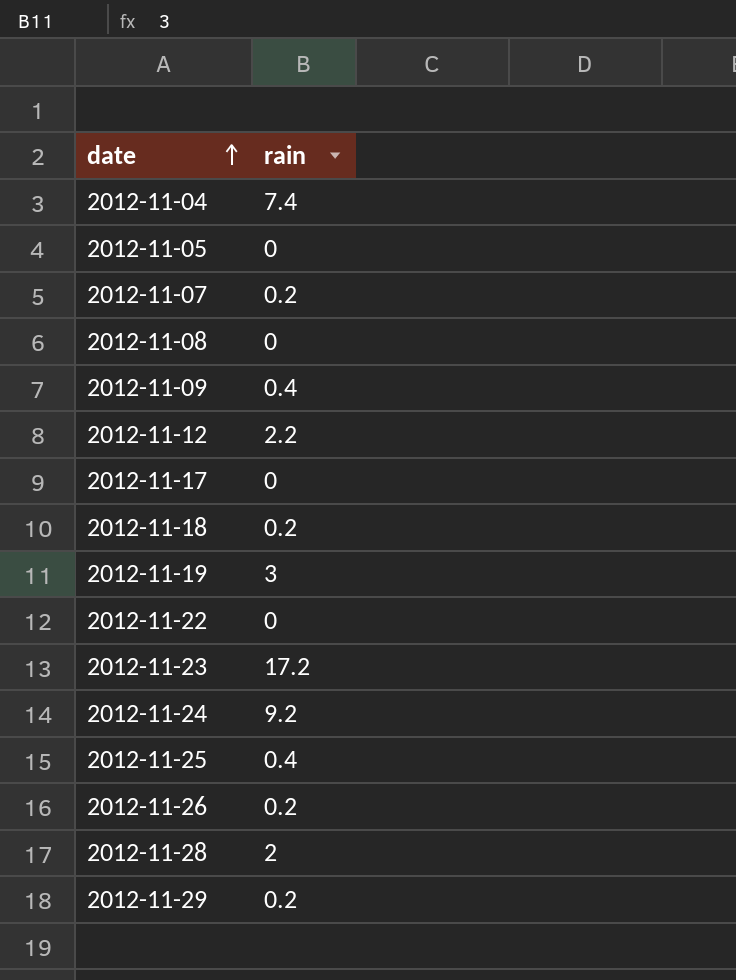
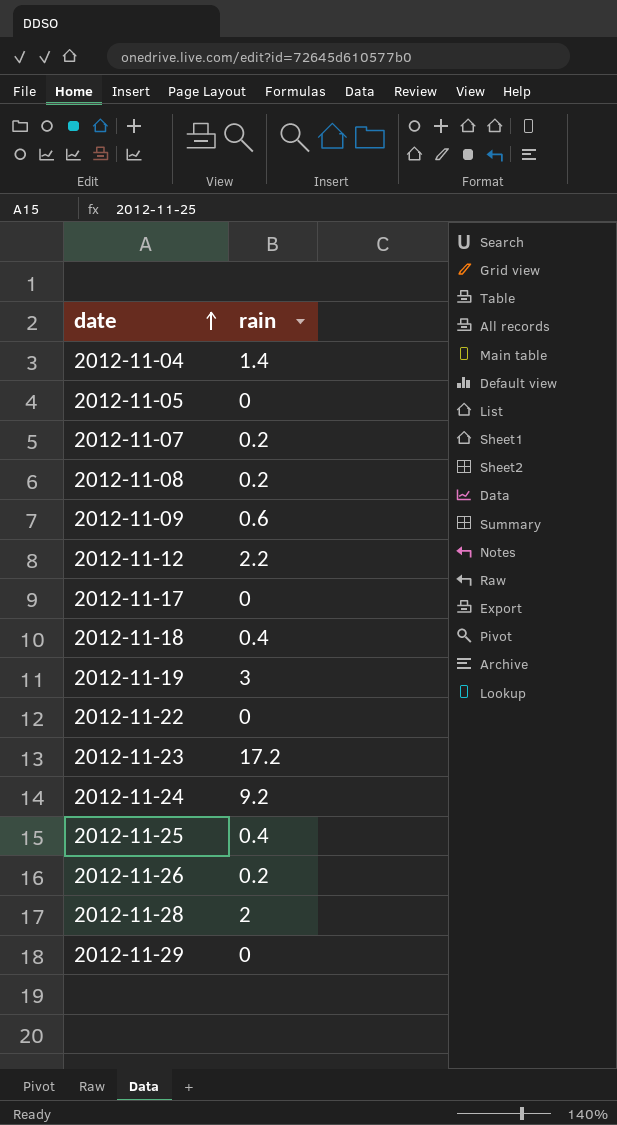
2012-11-04 | rain: 7.4 -> 1.4
2012-11-08 | rain: 0 -> 0.2
2012-11-09 | rain: 0.4 -> 0.6
2012-11-18 | rain: 0.2 -> 0.4
2012-11-29 | rain: 0.2 -> 0

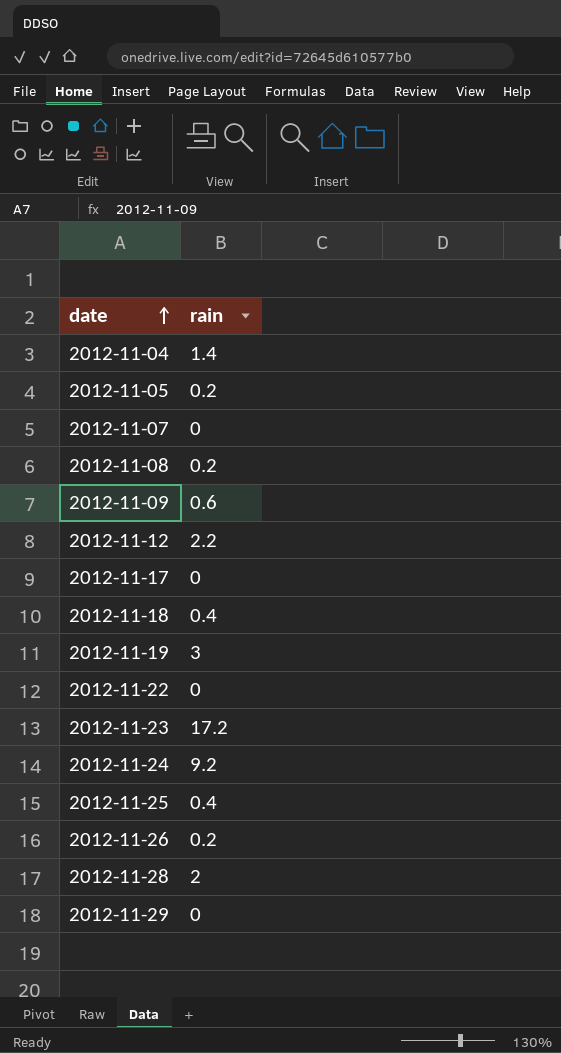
2012-11-05 | rain: 0 -> 0.2
2012-11-07 | rain: 0.2 -> 0

